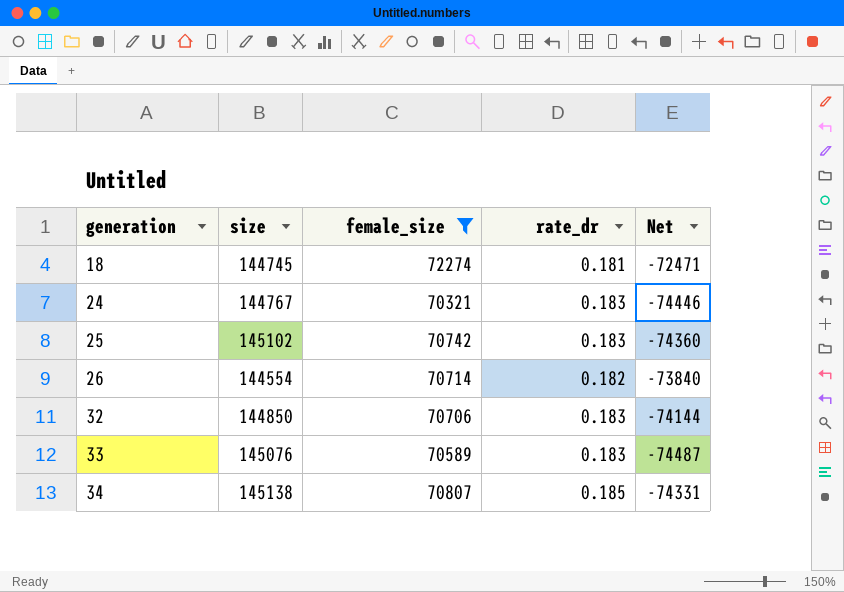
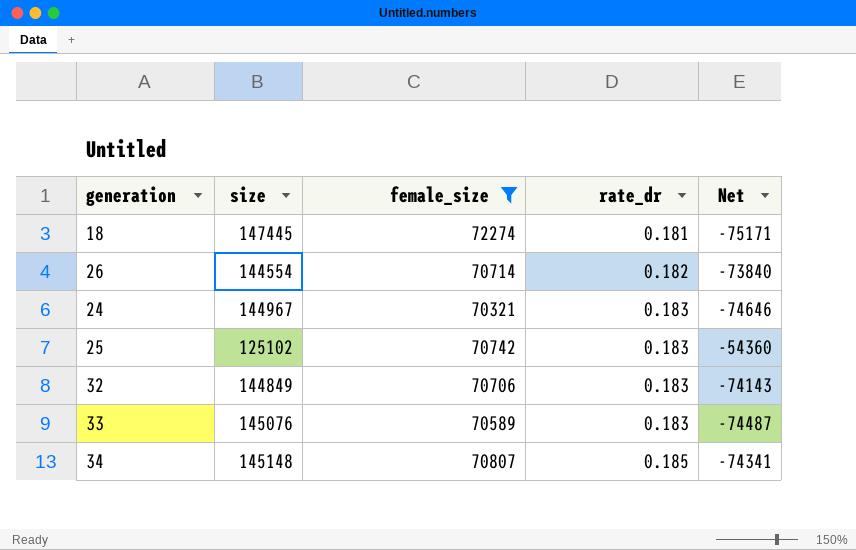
row order: generation ascending -> rate_dr ascending
18 | size: 144745 -> 147445
18 | Net: -72471 -> -75171
24 | size: 144767 -> 144967
24 | Net: -74446 -> -74646
25 | size: 145102 -> 125102
25 | Net: -74360 -> -54360
32 | size: 144850 -> 144849
32 | Net: -74144 -> -74143
34 | size: 145138 -> 145148
34 | Net: -74331 -> -74341

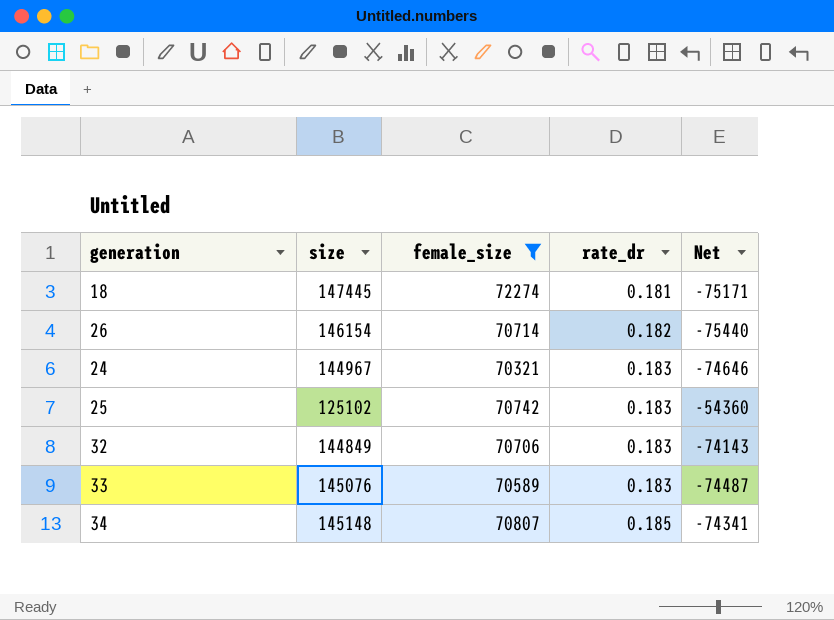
26 | size: 144554 -> 146154
26 | Net: -73840 -> -75440

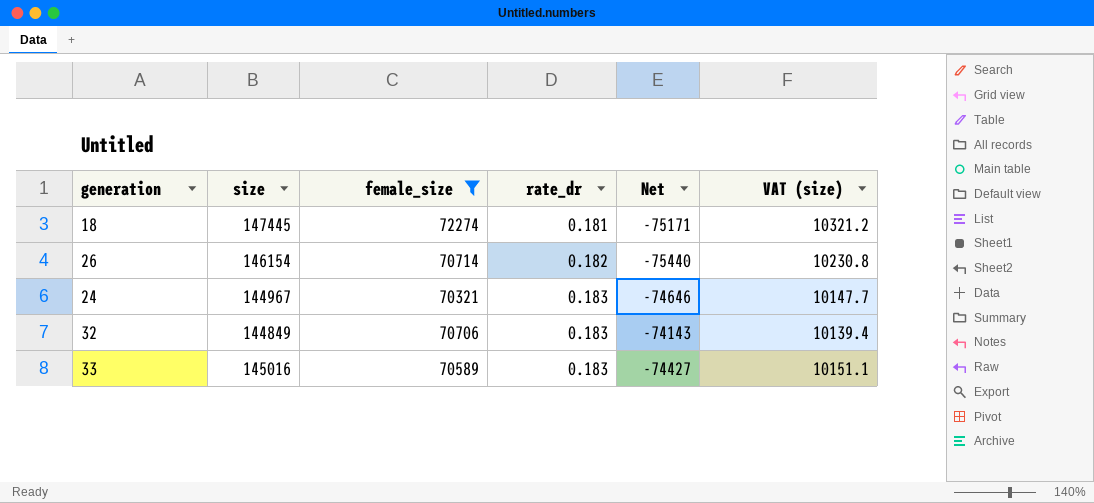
column VAT (size) | formula: none -> [size] * 0.07
row 25: 125102 | 70742 | 0.183 | -54360 -> none
row 34: 145148 | 70807 | 0.185 | -74341 -> none
33 | size: 145076 -> 145016
33 | Net: -74487 -> -74427

